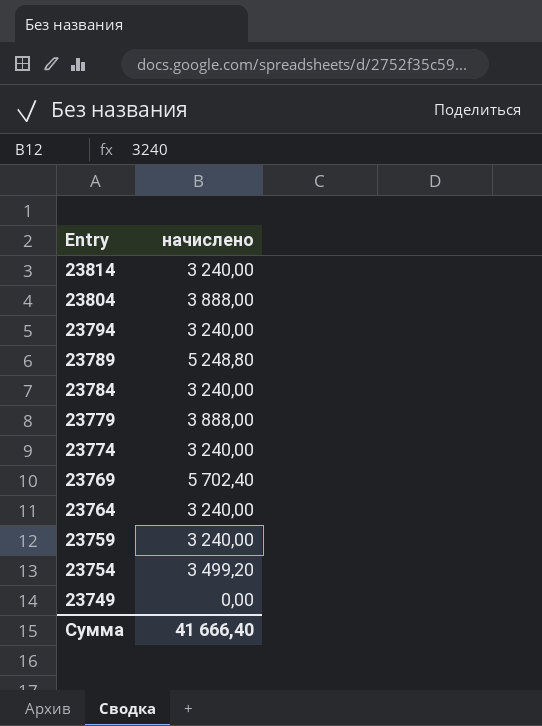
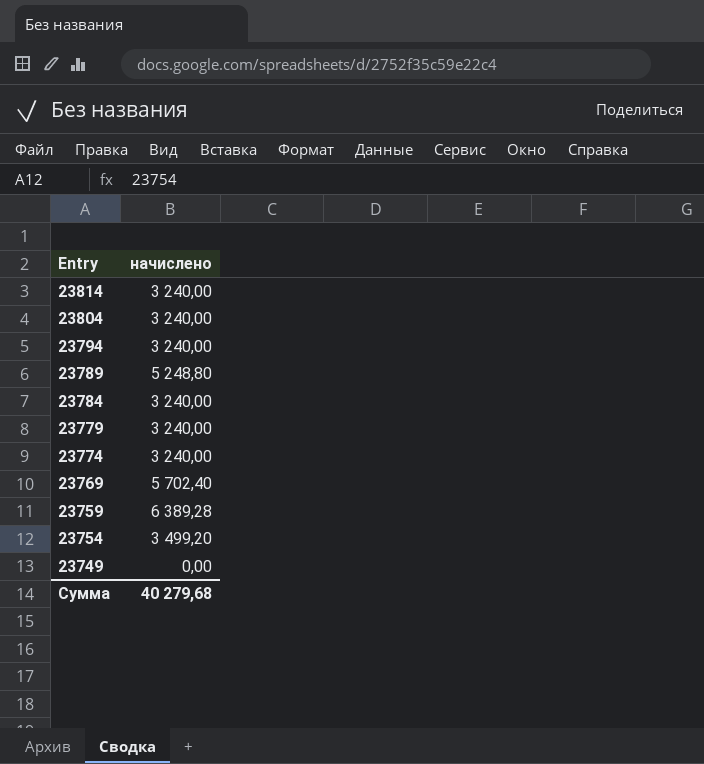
row 23764: 3 240,00 -> none
23804 | начислено: 3 888,00 -> 3 240,00
23779 | начислено: 3 888,00 -> 3 240,00
23759 | начислено: 3 240,00 -> 6 389,28
Сумма | начислено: 41 666,40 -> 40 279,68

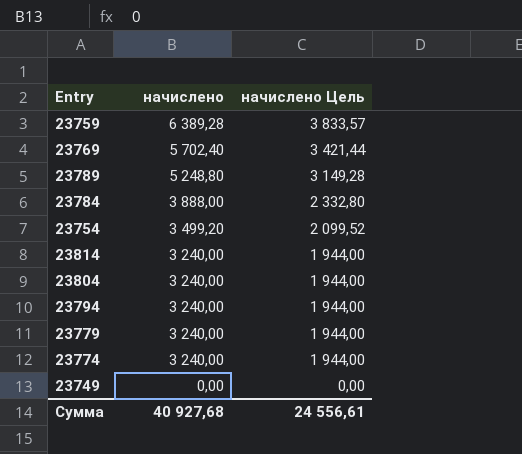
row order: Entry descending -> начислено descending
column начислено Цель | formula: none -> [начислено] * 0,6
23784 | начислено: 3 240,00 -> 3 888,00
Сумма | начислено: 40 279,68 -> 40 927,68

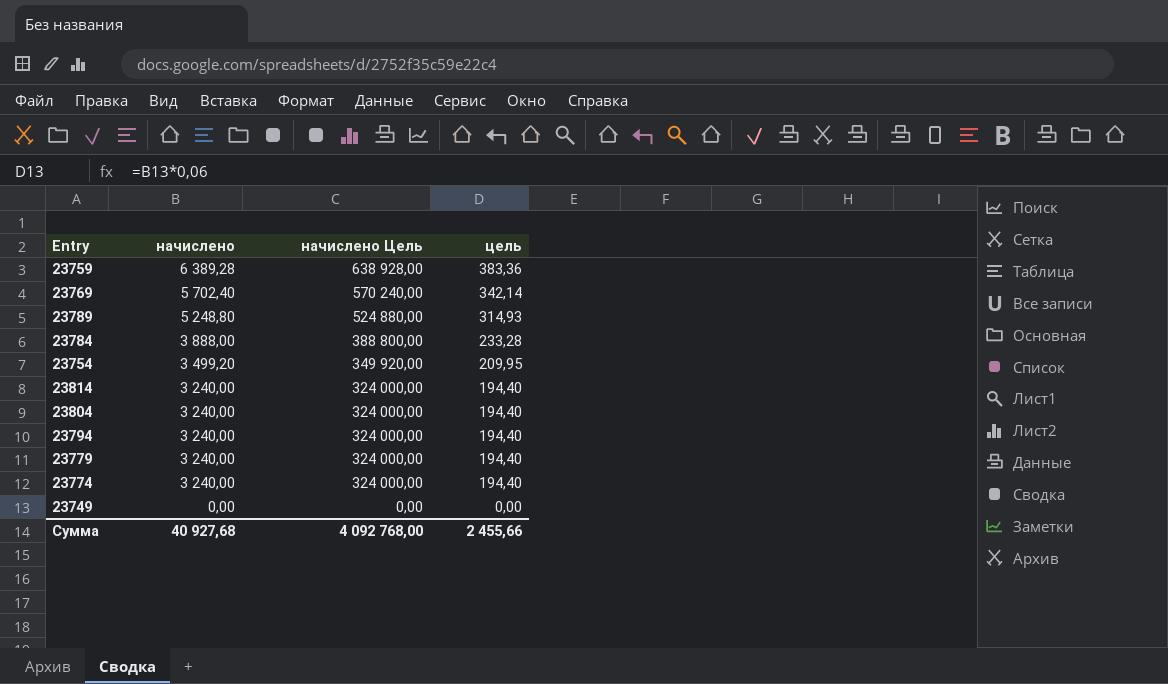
column начислено Цель | formula: [начислено] * 0,6 -> [начислено] * 100
column цель | formula: none -> [начислено] * 0,06
Сумма | начислено Цель: 24 556,61 -> 4 092 768,00

